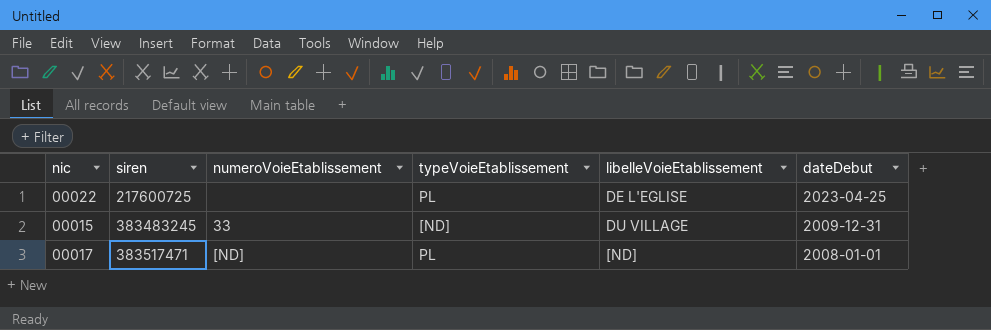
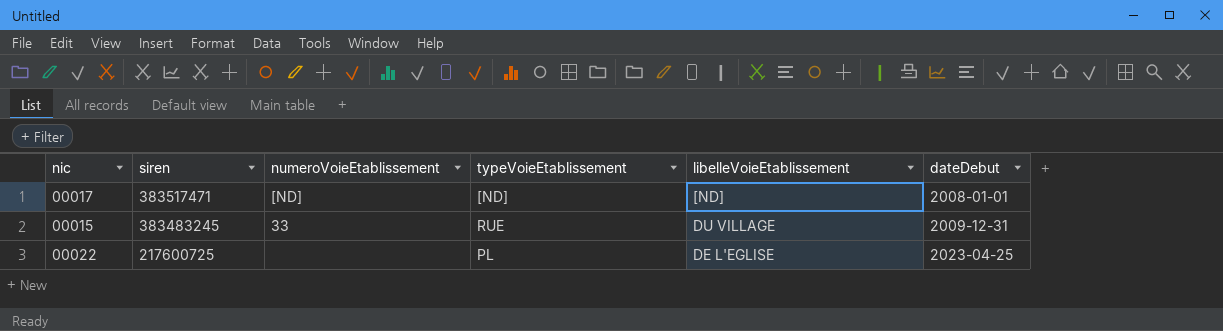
row order: siren ascending -> siren descending
00017 | typeVoieEtablissement: PL -> [ND]
00015 | typeVoieEtablissement: [ND] -> RUE

